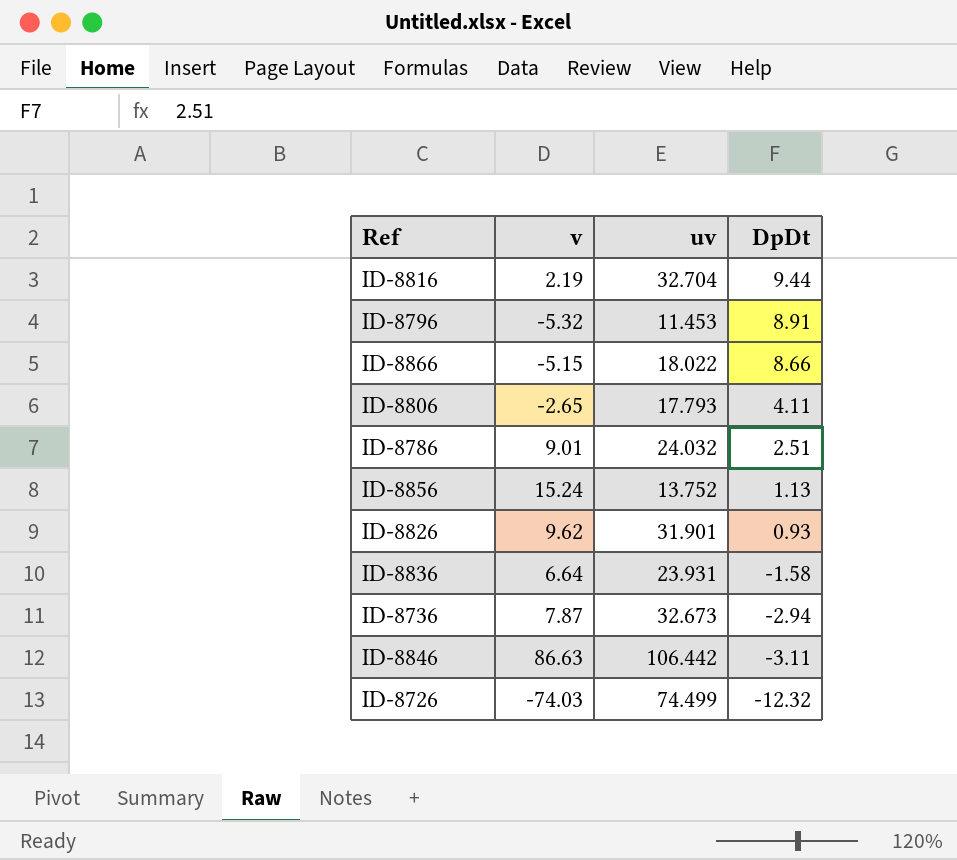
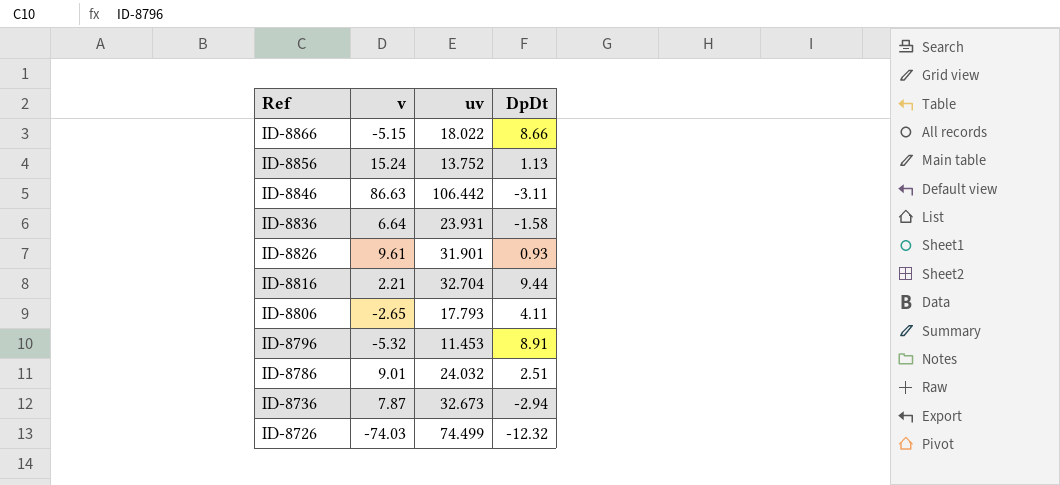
row order: DpDt descending -> Ref descending
ID-8826 | v: 9.62 -> 9.61
ID-8816 | v: 2.19 -> 2.21

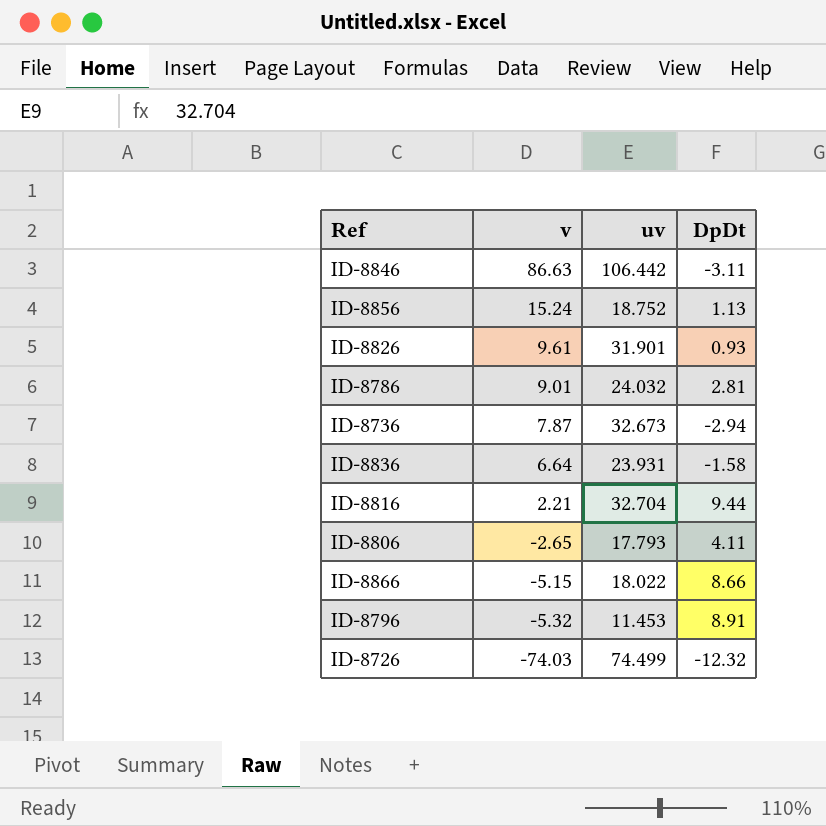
row order: Ref descending -> v descending
ID-8856 | uv: 13.752 -> 18.752
ID-8786 | DpDt: 2.51 -> 2.81

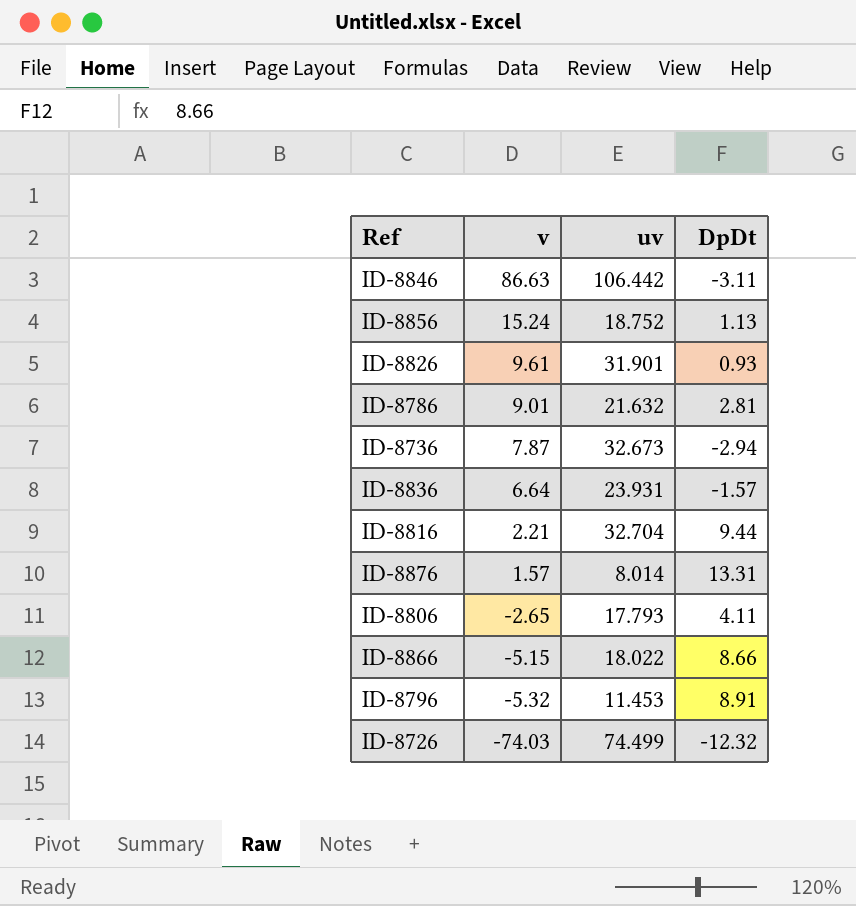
ID-8786 | uv: 24.032 -> 21.632
ID-8836 | DpDt: -1.58 -> -1.57
row ID-8876: none -> 1.57 | 8.014 | 13.31

